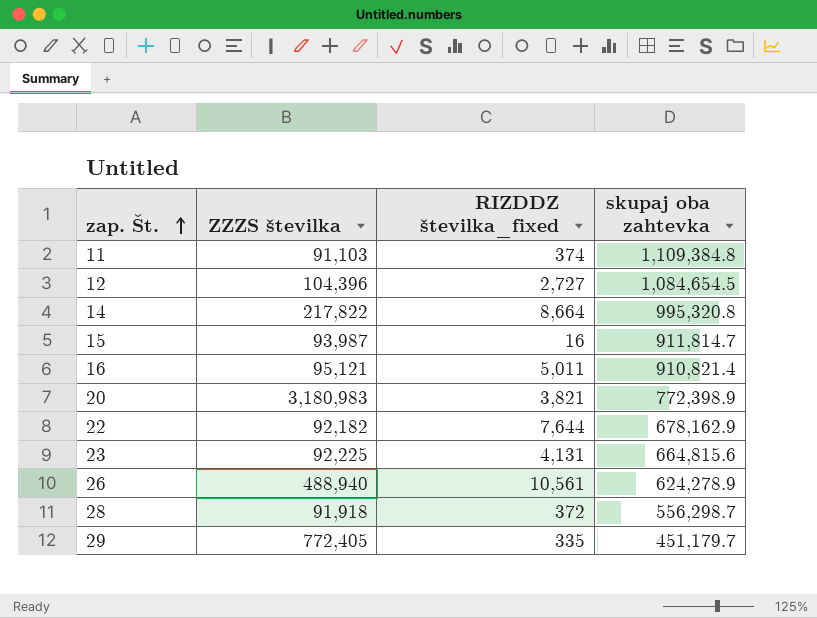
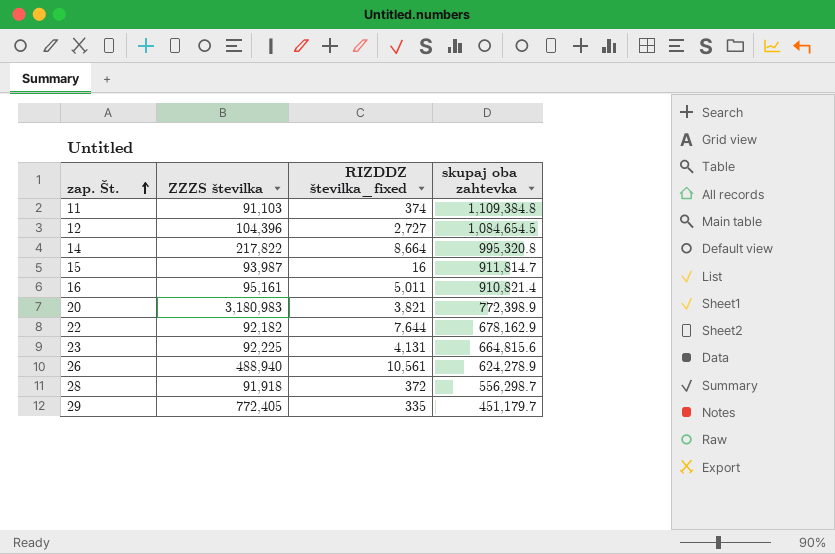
16 | ZZZS številka: 95,121 -> 95,161

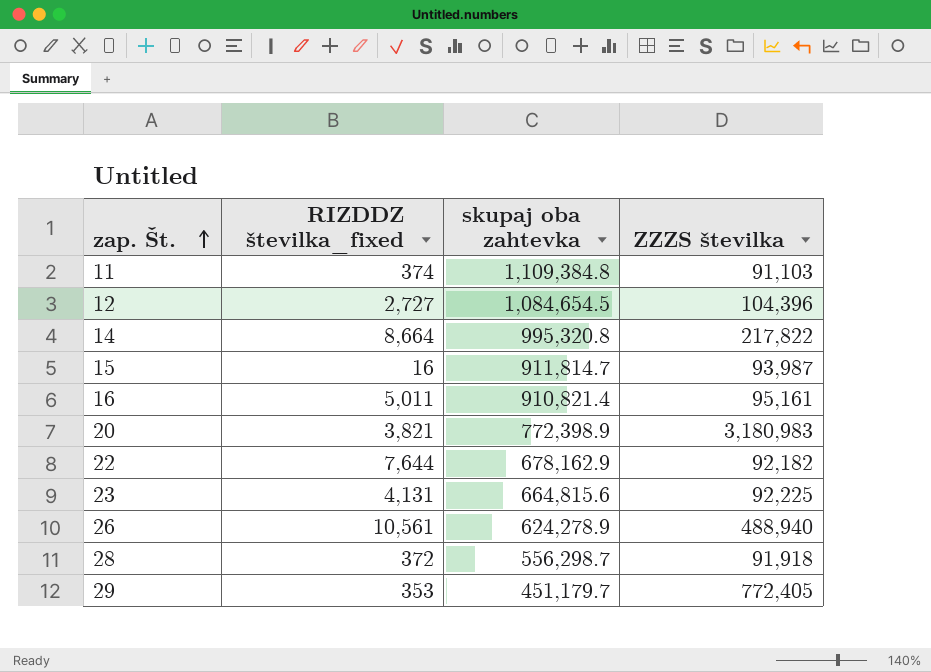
column ZZZS številka | position: 2 -> 4
29 | RIZDDZ številka_fixed: 335 -> 353

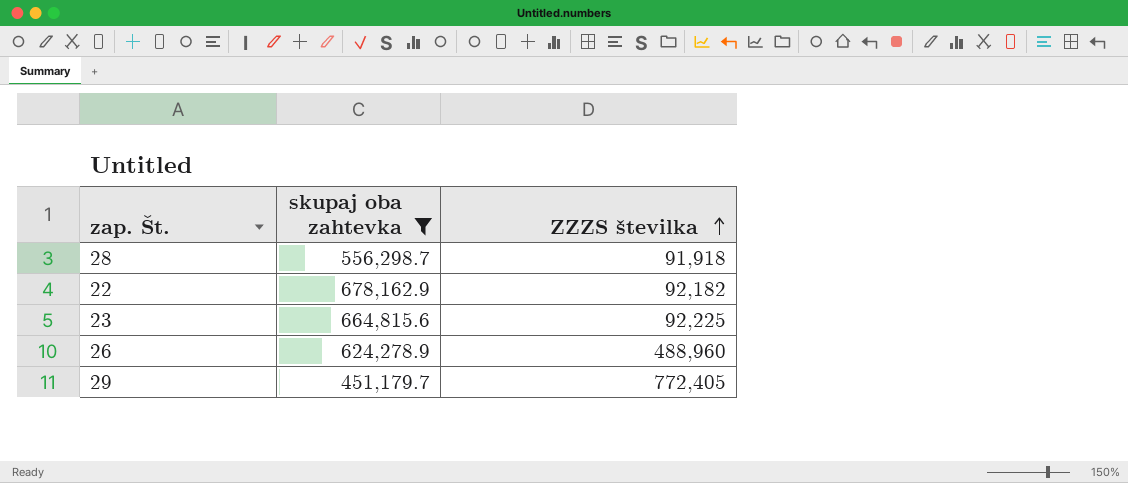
filter: none -> skupaj oba zahtevka <= 678,162.9
row order: zap. Št. ascending -> ZZZS številka ascending
column RIZDDZ številka_fixed | position: 2 -> none
26 | ZZZS številka: 488,940 -> 488,960

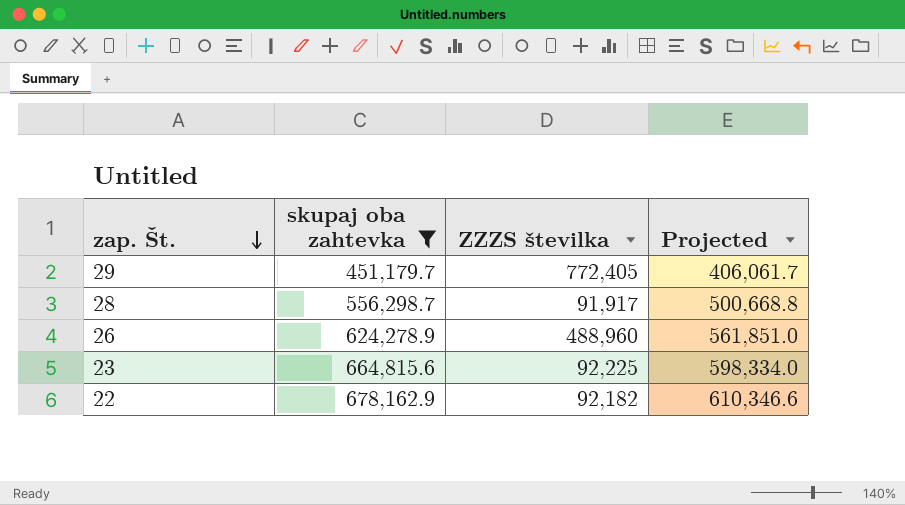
row order: ZZZS številka ascending -> zap. Št. descending
column Projected | formula: none -> [skupaj oba zahtevka] * 0.9
28 | ZZZS številka: 91,918 -> 91,917

